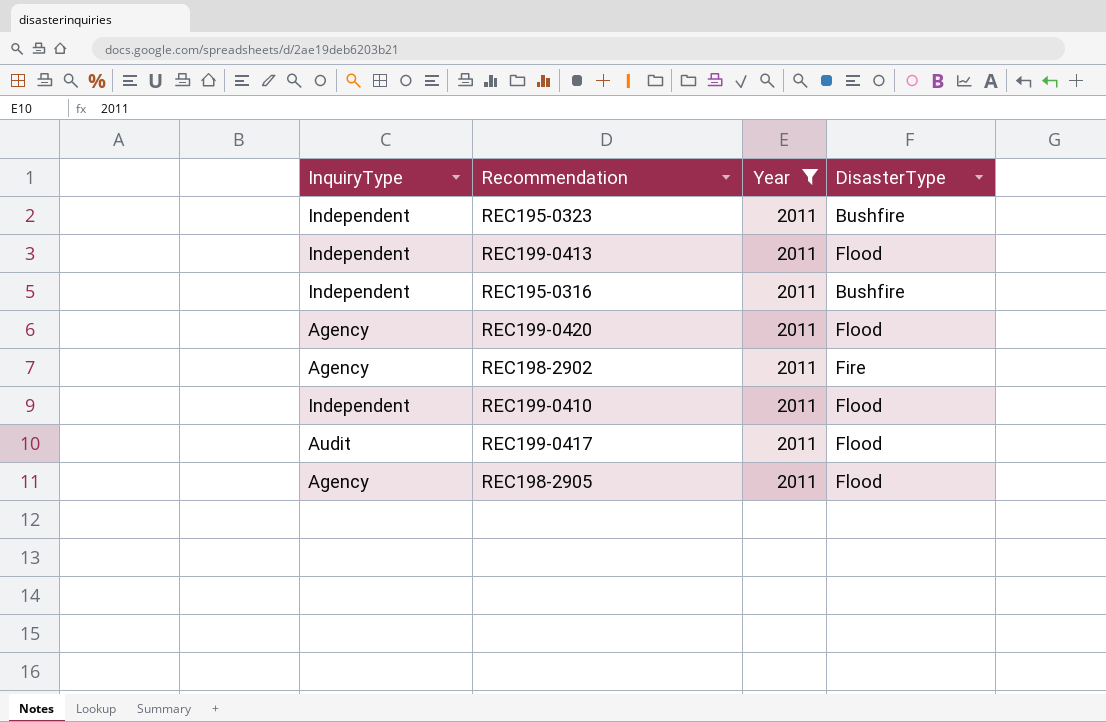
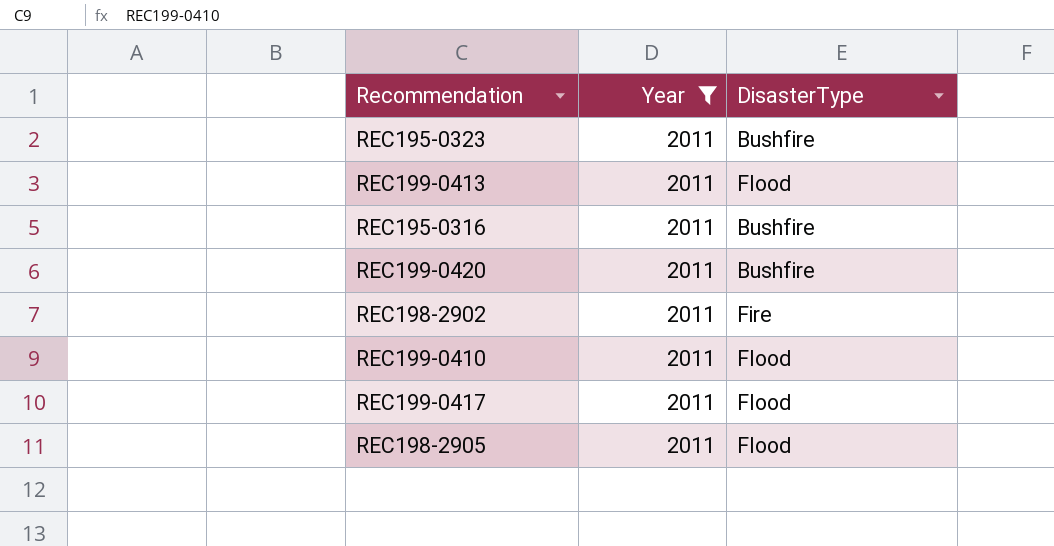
column InquiryType | position: 1 -> none
REC199-0420 | DisasterType: Flood -> Bushfire

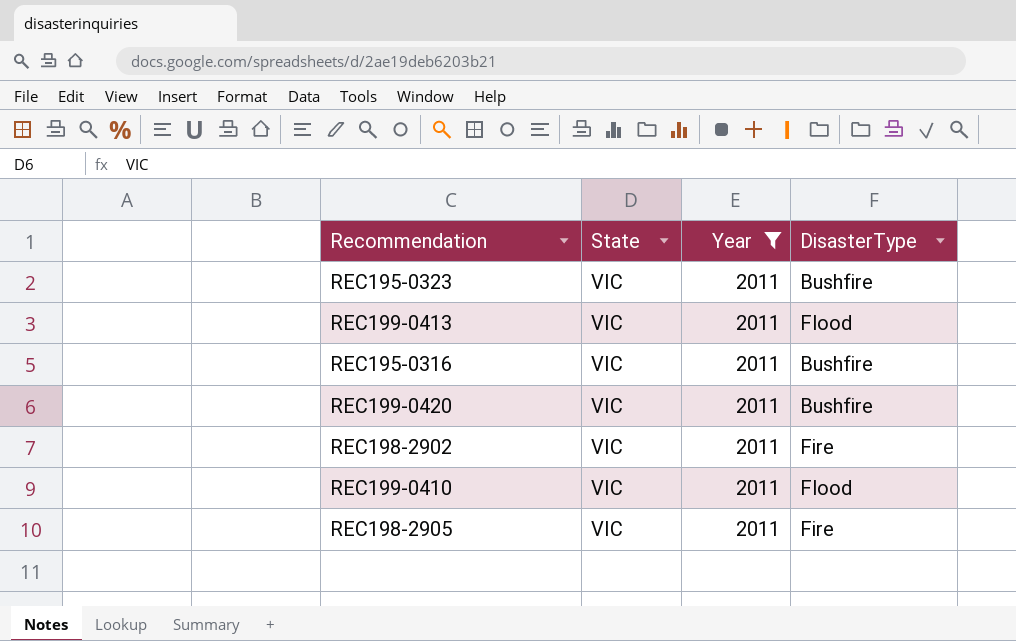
column State | position: none -> 2
row REC199-0417: 2011 | Flood -> none
REC198-2905 | DisasterType: Flood -> Fire

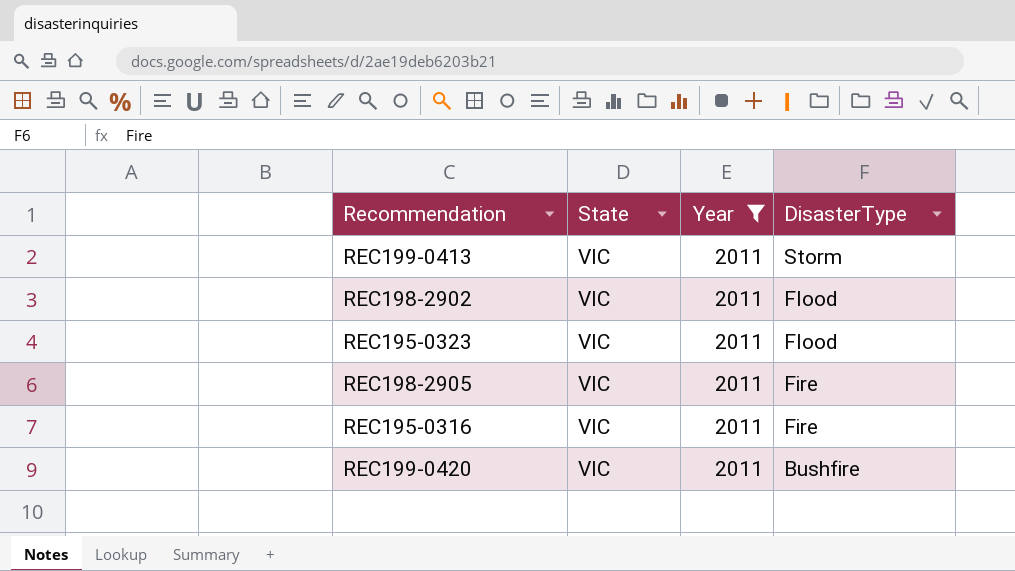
row order: none -> DisasterType descending
row REC199-0410: VIC | 2011 | Flood -> none
REC199-0413 | DisasterType: Flood -> Storm
REC198-2902 | DisasterType: Fire -> Flood
REC195-0323 | DisasterType: Bushfire -> Flood
REC195-0316 | DisasterType: Bushfire -> Fire

